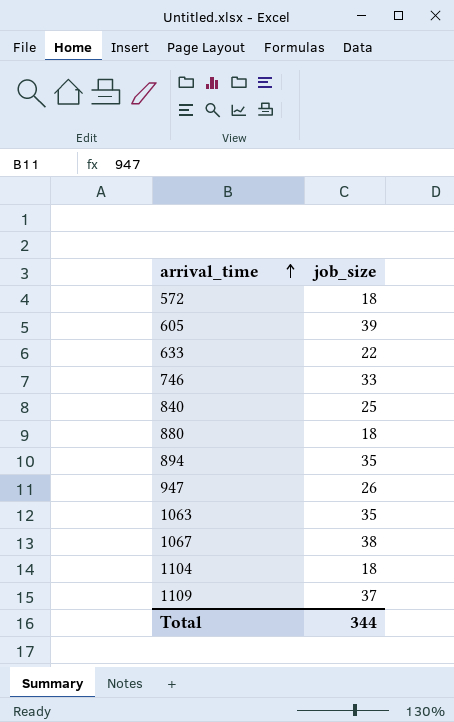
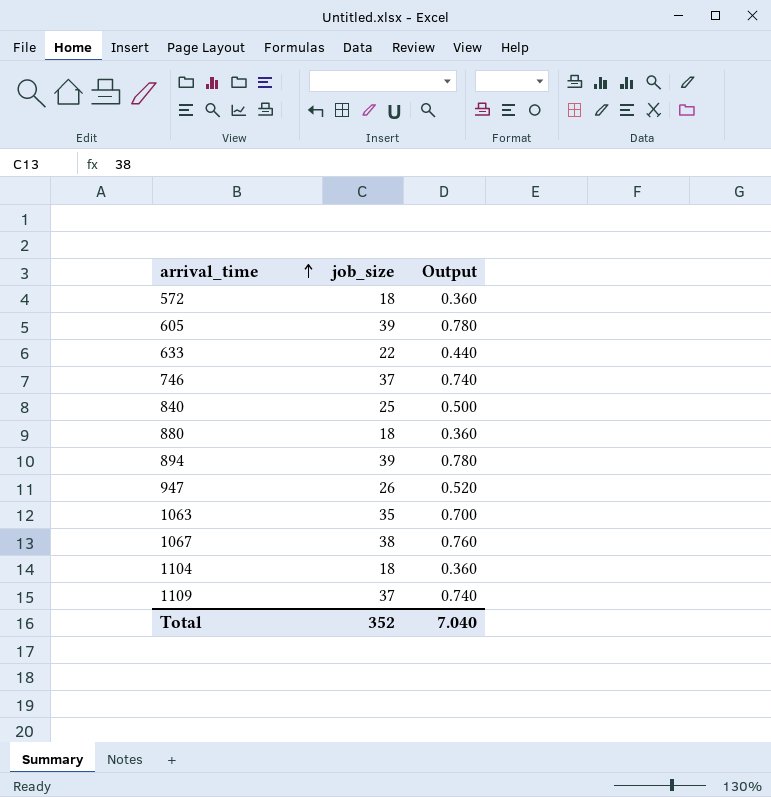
column Output | formula: none -> [job_size] * 0.02
746 | job_size: 33 -> 37
894 | job_size: 35 -> 39
Total | job_size: 344 -> 352

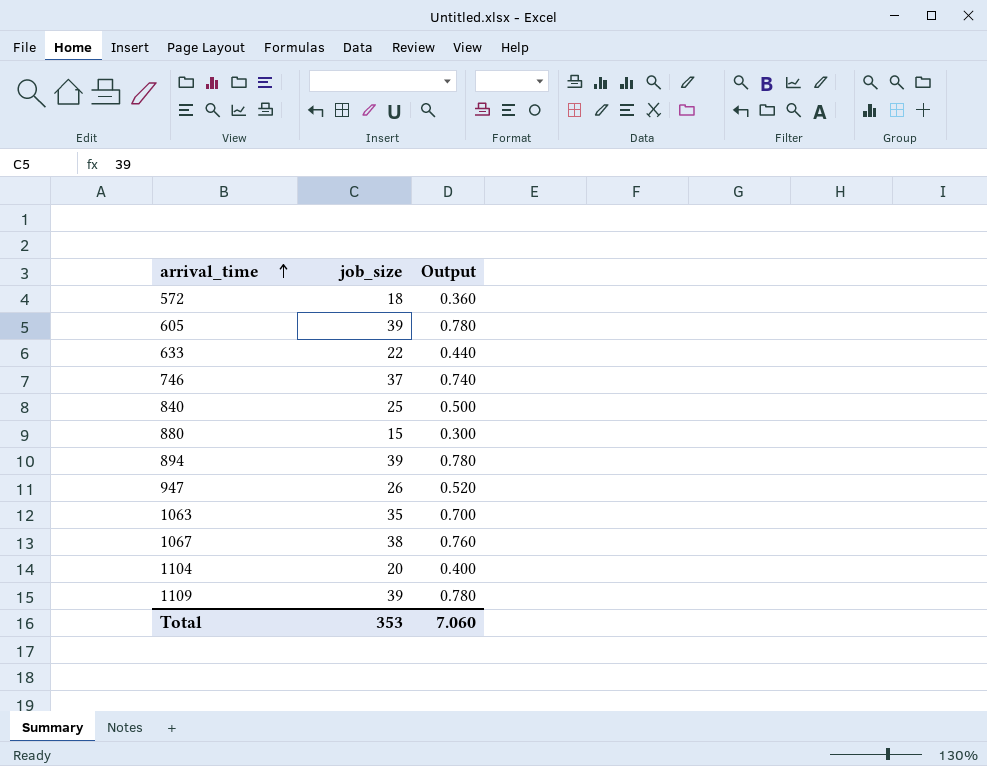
880 | job_size: 18 -> 15
880 | Output: 0.360 -> 0.300
1104 | job_size: 18 -> 20
1104 | Output: 0.360 -> 0.400
1109 | job_size: 37 -> 39
1109 | Output: 0.740 -> 0.780
Total | job_size: 352 -> 353
Total | Output: 7.040 -> 7.060

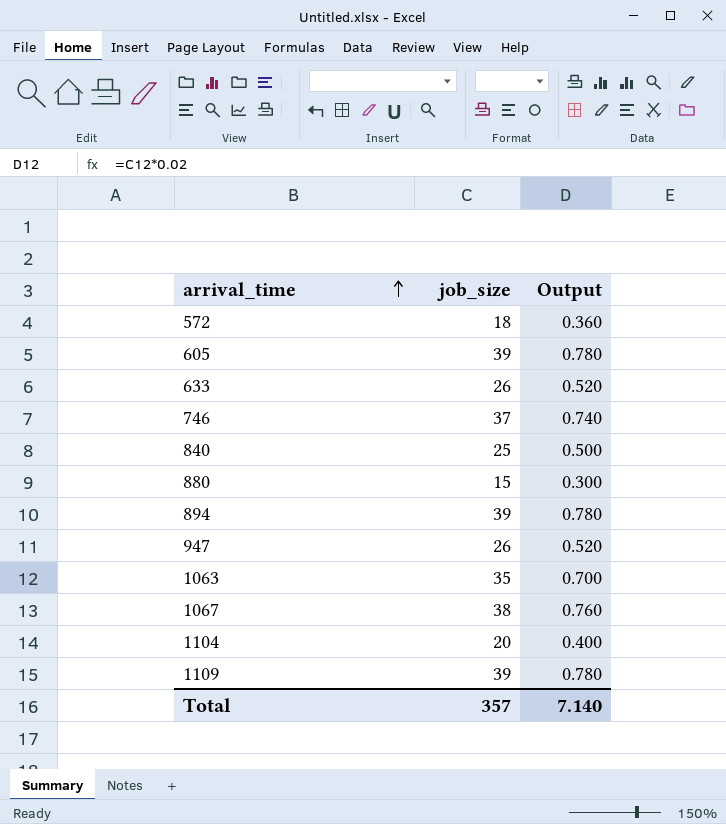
633 | job_size: 22 -> 26
633 | Output: 0.440 -> 0.520
Total | job_size: 353 -> 357
Total | Output: 7.060 -> 7.140

